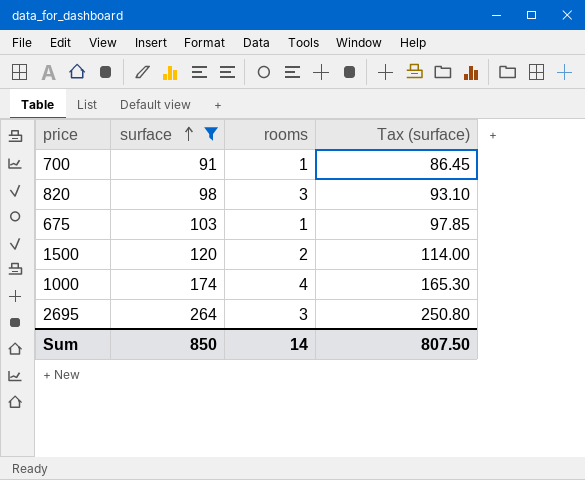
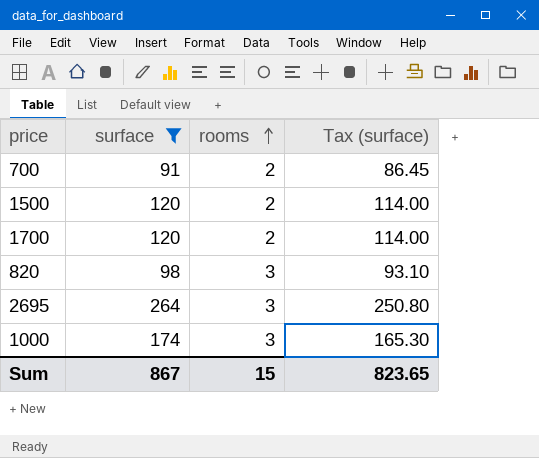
row order: surface ascending -> rooms ascending
row 675: 103 | 1 | 97.85 -> none
700 | rooms: 1 -> 2
row 1700: none -> 120 | 2 | 114.00
1000 | rooms: 4 -> 3
Sum | surface: 850 -> 867
Sum | rooms: 14 -> 15
Sum | Tax (surface): 807.50 -> 823.65

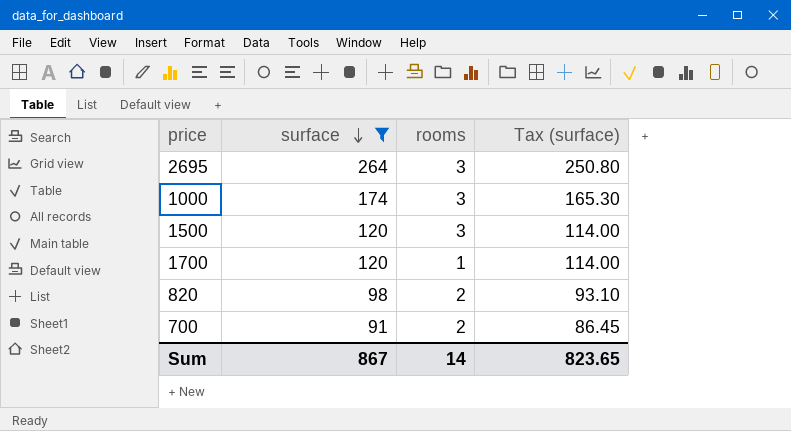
row order: rooms ascending -> surface descending
1500 | rooms: 2 -> 3
1700 | rooms: 2 -> 1
820 | rooms: 3 -> 2
Sum | rooms: 15 -> 14

